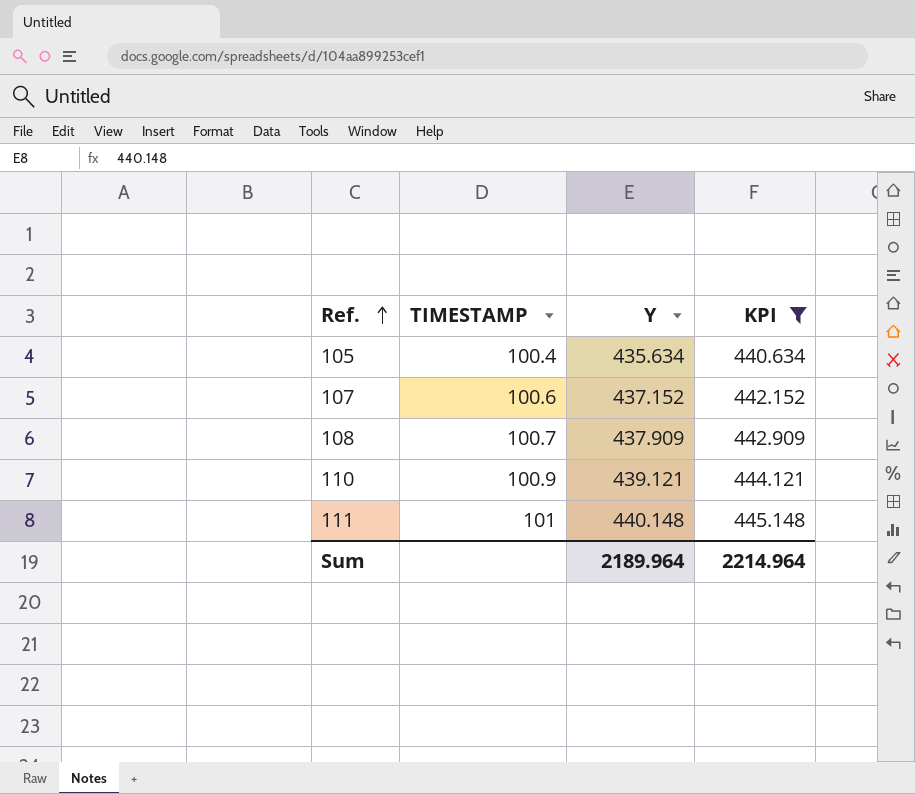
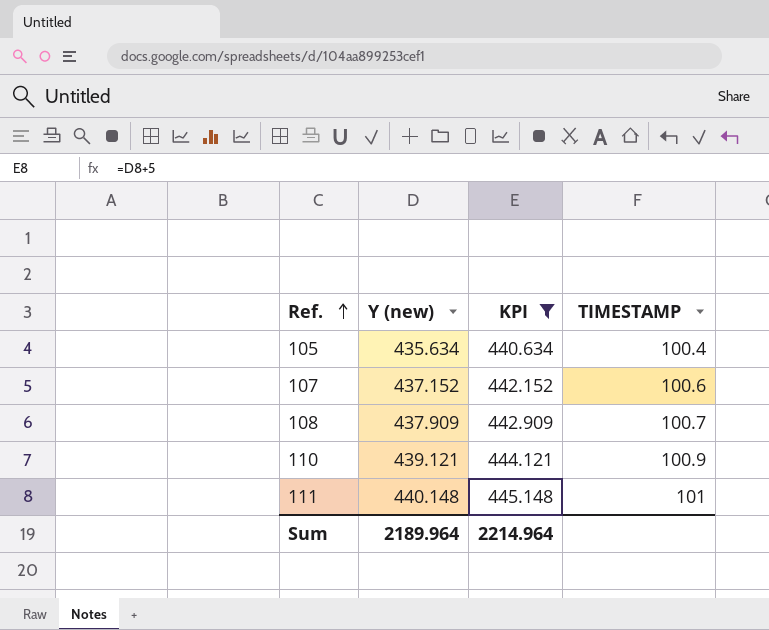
column name: Y -> Y (new)
column TIMESTAMP | position: 2 -> 4

